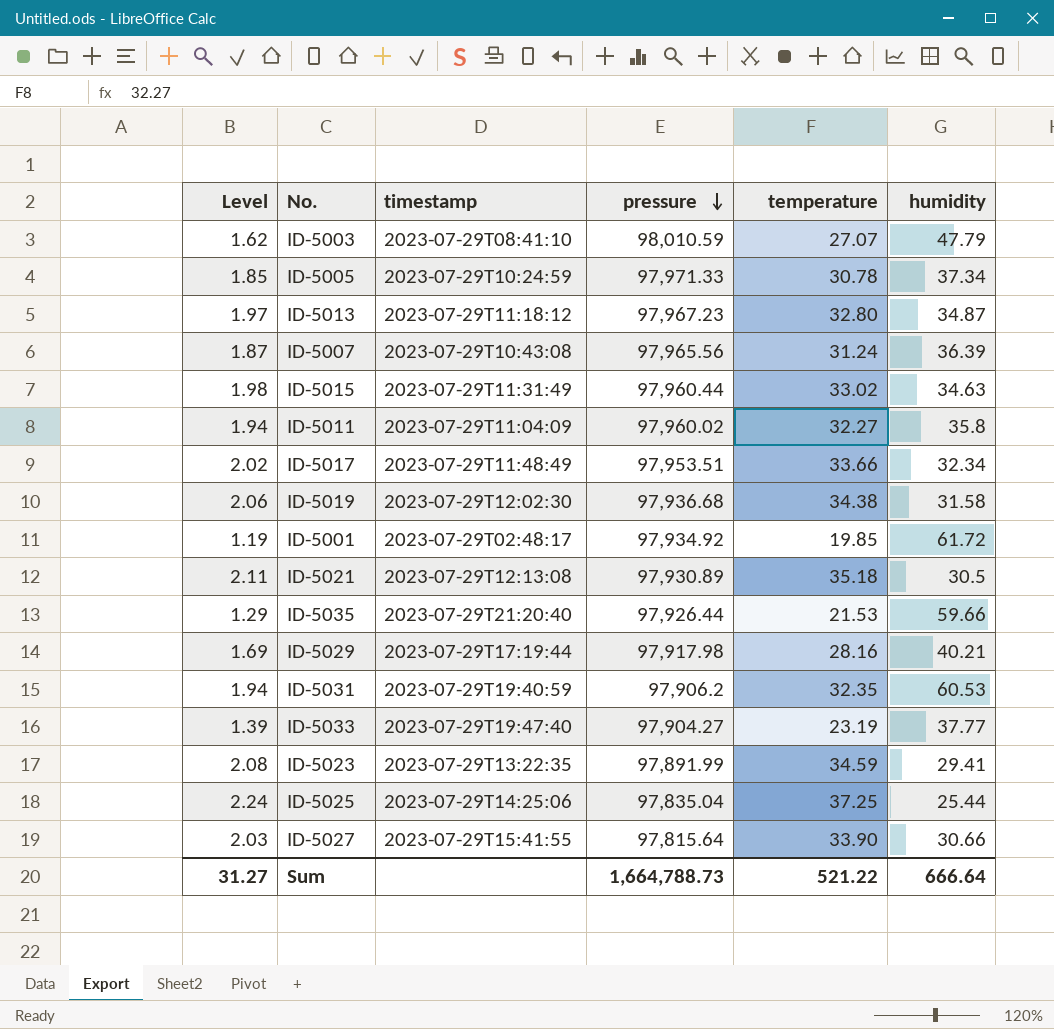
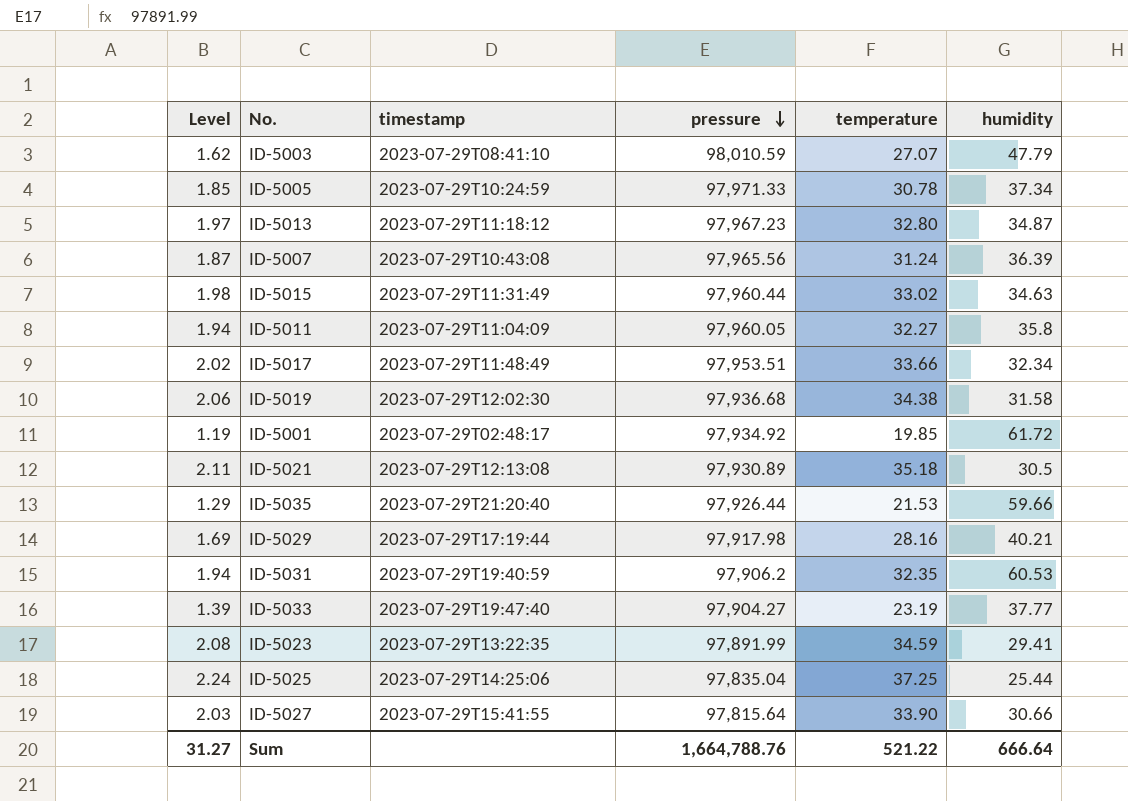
ID-5011 | pressure: 97,960.02 -> 97,960.05
Sum | pressure: 1,664,788.73 -> 1,664,788.76

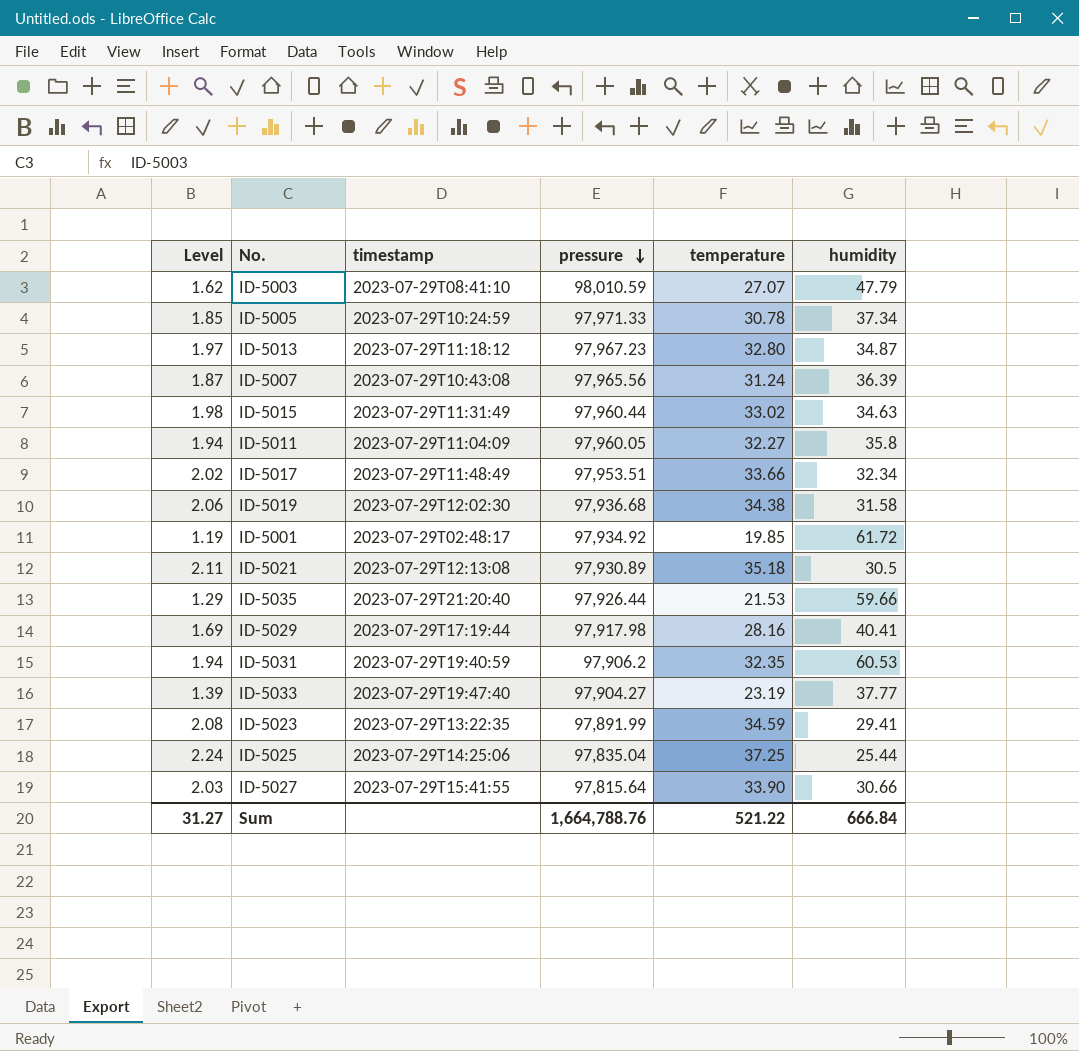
ID-5029 | humidity: 40.21 -> 40.41
Sum | humidity: 666.64 -> 666.84

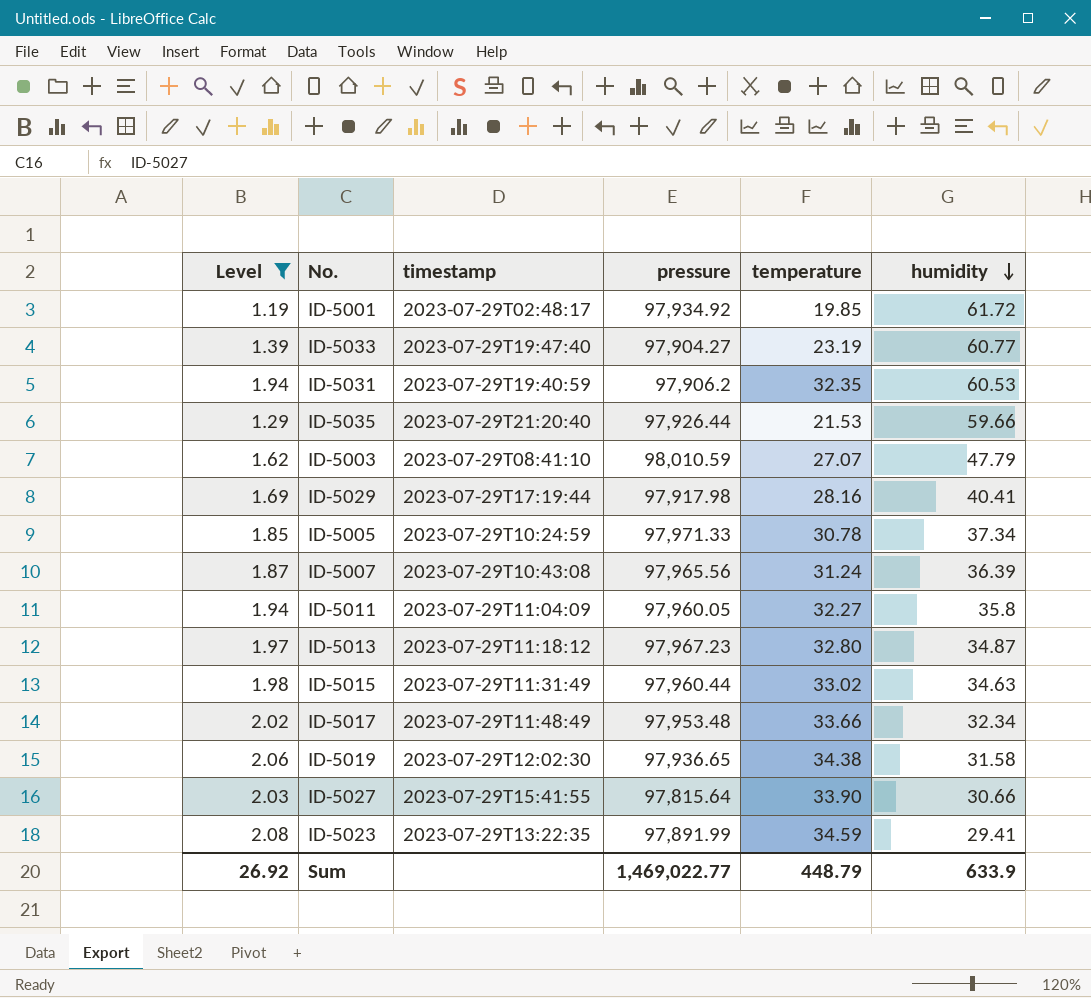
filter: none -> Level <= 2.08
row order: pressure descending -> humidity descending
ID-5033 | humidity: 37.77 -> 60.77
ID-5017 | pressure: 97,953.51 -> 97,953.48
ID-5019 | pressure: 97,936.68 -> 97,936.65
Sum | Level: 31.27 -> 26.92
Sum | pressure: 1,664,788.76 -> 1,469,022.77
Sum | temperature: 521.22 -> 448.79
Sum | humidity: 666.84 -> 633.9

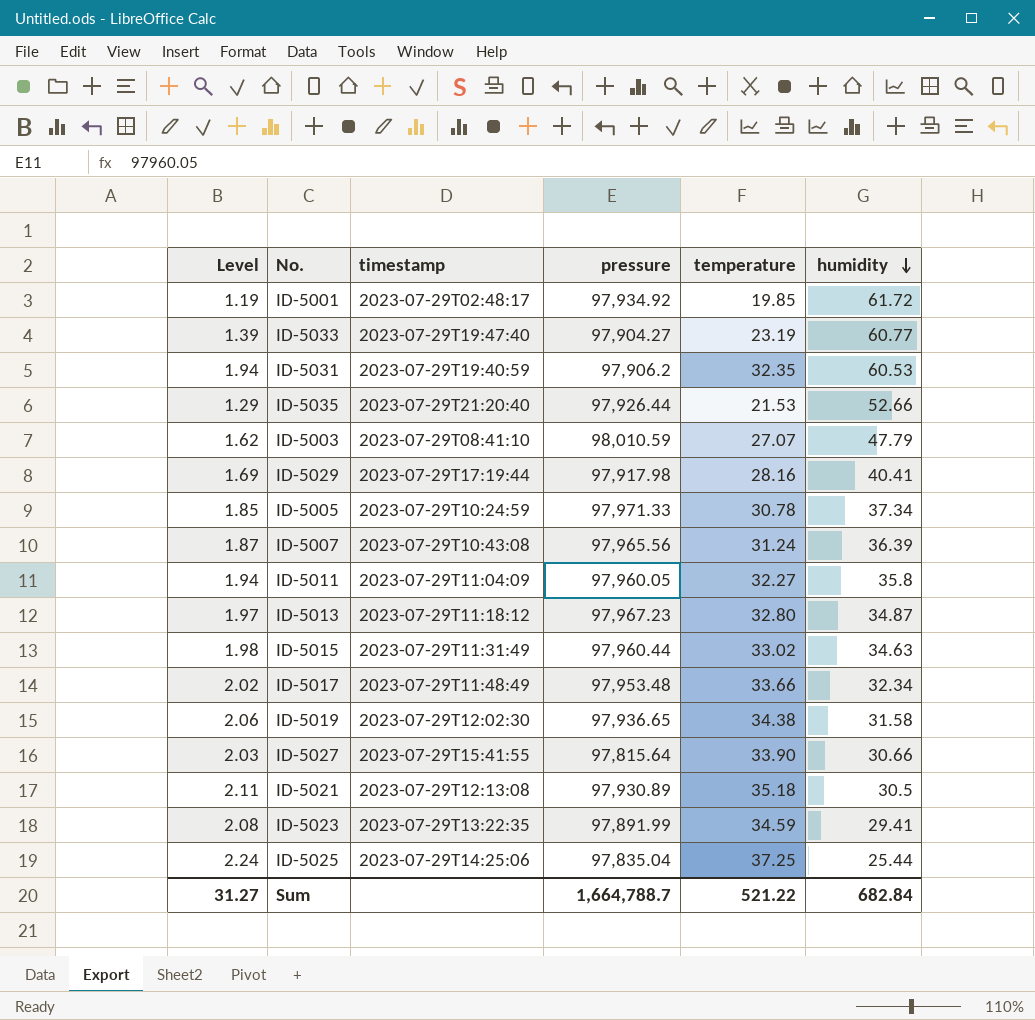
filter: Level <= 2.08 -> none
ID-5035 | humidity: 59.66 -> 52.66
Sum | Level: 26.92 -> 31.27
Sum | pressure: 1,469,022.77 -> 1,664,788.7
Sum | temperature: 448.79 -> 521.22
Sum | humidity: 633.9 -> 682.84

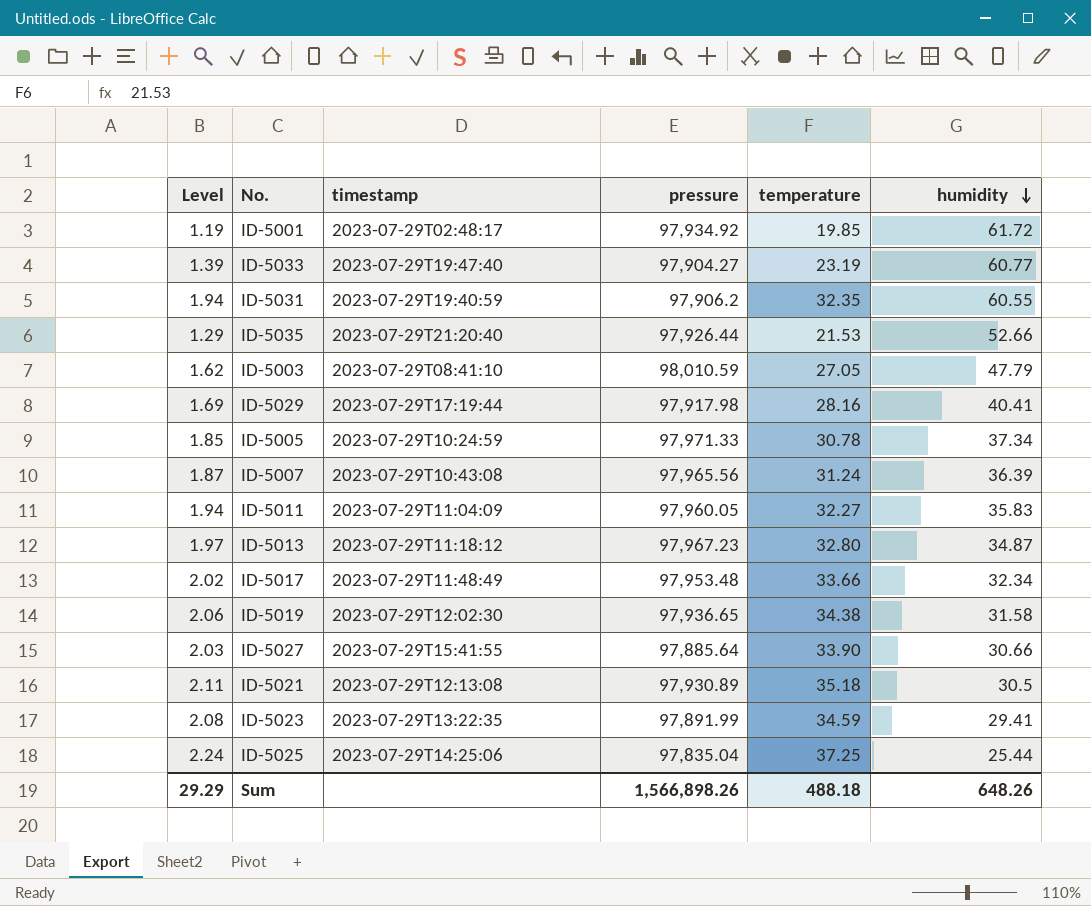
row ID-5015: 1.98 | 2023-07-29T11:31:49 | 97,960.44 | 33.02 | 34.63 -> none
ID-5031 | humidity: 60.53 -> 60.55
ID-5003 | temperature: 27.07 -> 27.05
ID-5011 | humidity: 35.8 -> 35.83
ID-5027 | pressure: 97,815.64 -> 97,885.64
Sum | Level: 31.27 -> 29.29
Sum | pressure: 1,664,788.7 -> 1,566,898.26
Sum | temperature: 521.22 -> 488.18
Sum | humidity: 682.84 -> 648.26

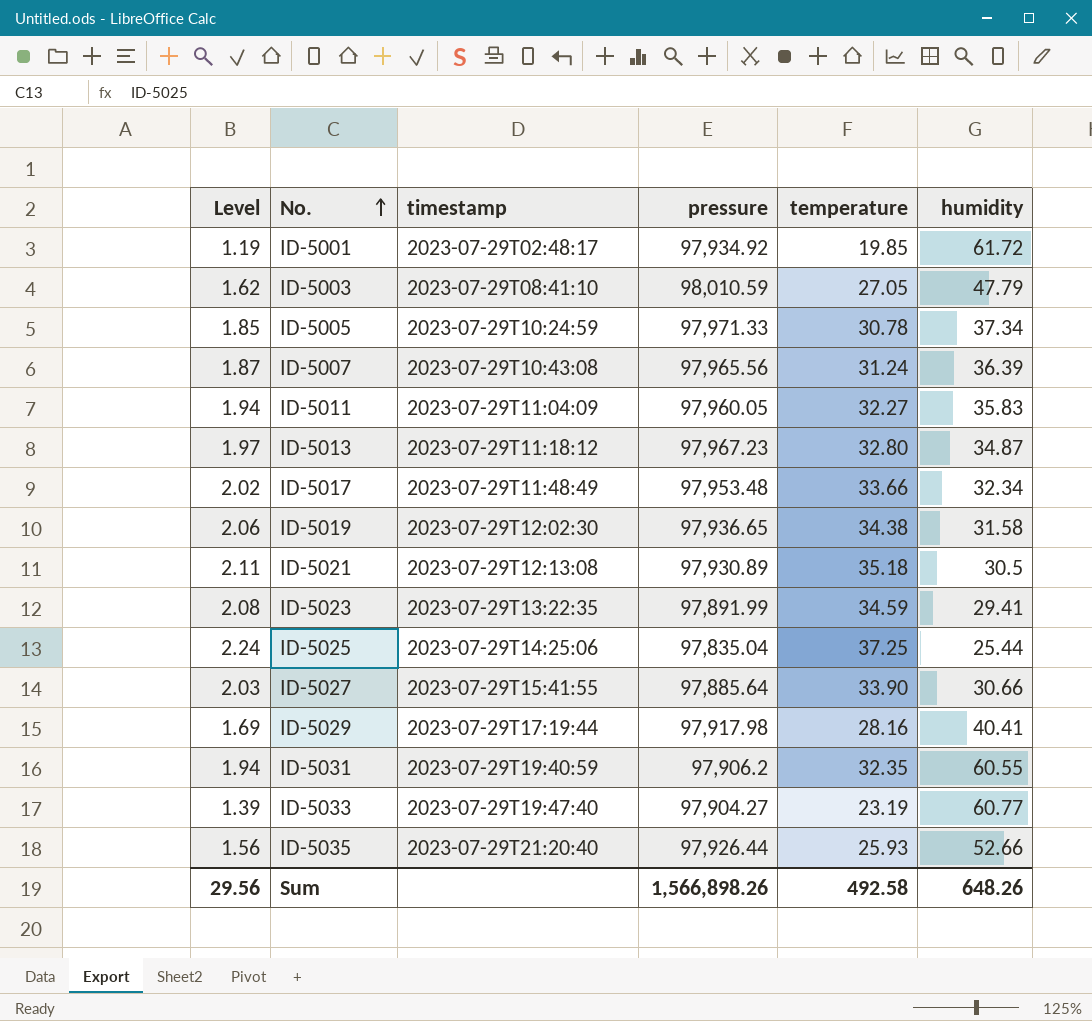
row order: humidity descending -> No. ascending
ID-5035 | Level: 1.29 -> 1.56
ID-5035 | temperature: 21.53 -> 25.93
Sum | Level: 29.29 -> 29.56
Sum | temperature: 488.18 -> 492.58

